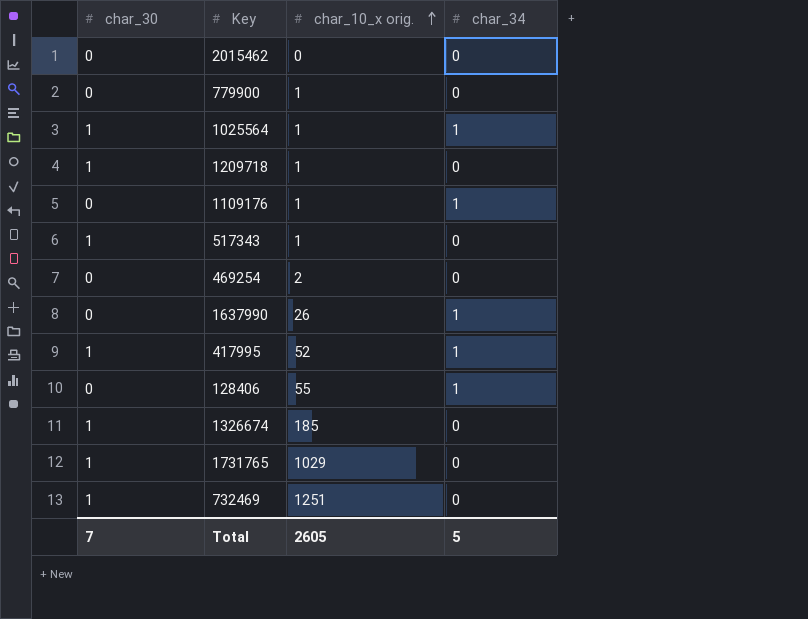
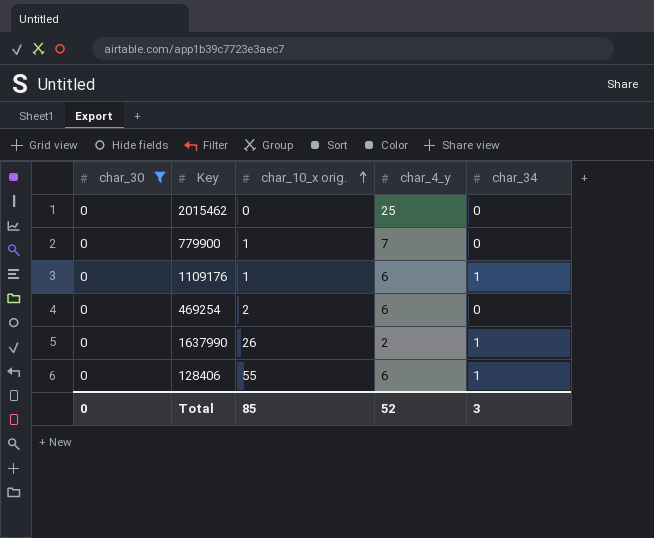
filter: none -> char_30 = 0
column char_4_y | position: none -> 4
Total | char_30: 7 -> 0
Total | char_10_x orig.: 2605 -> 85
Total | char_34: 5 -> 3

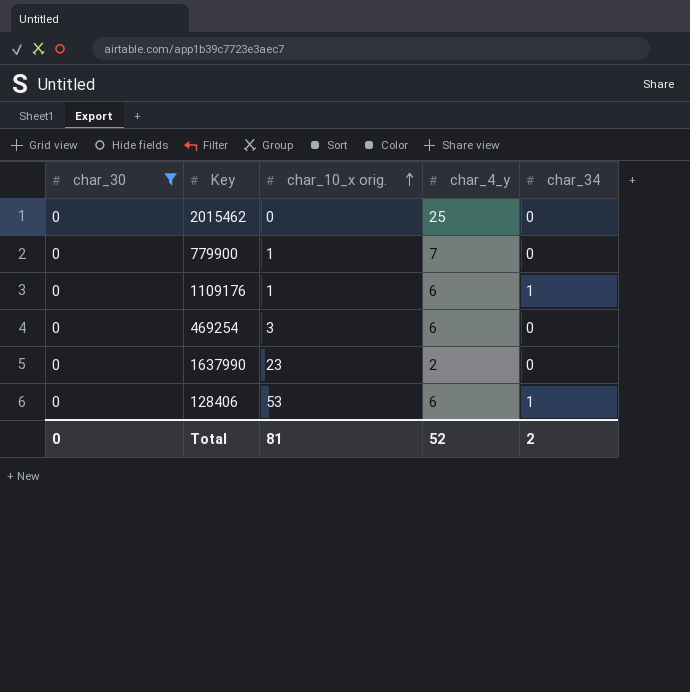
469254 | char_10_x orig.: 2 -> 3
1637990 | char_10_x orig.: 26 -> 23
1637990 | char_34: 1 -> 0
128406 | char_10_x orig.: 55 -> 53
Total | char_10_x orig.: 85 -> 81
Total | char_34: 3 -> 2

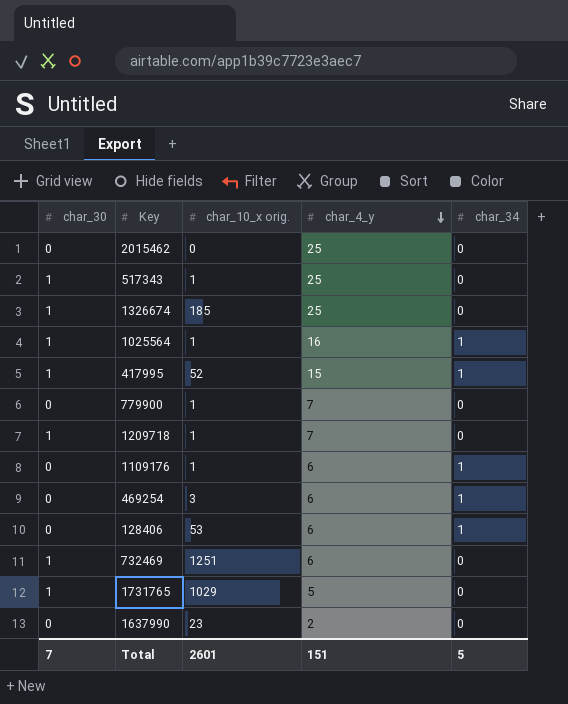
filter: char_30 = 0 -> none
row order: char_10_x orig. ascending -> char_4_y descending
469254 | char_34: 0 -> 1
Total | char_30: 0 -> 7
Total | char_10_x orig.: 81 -> 2601
Total | char_4_y: 52 -> 151
Total | char_34: 2 -> 5

